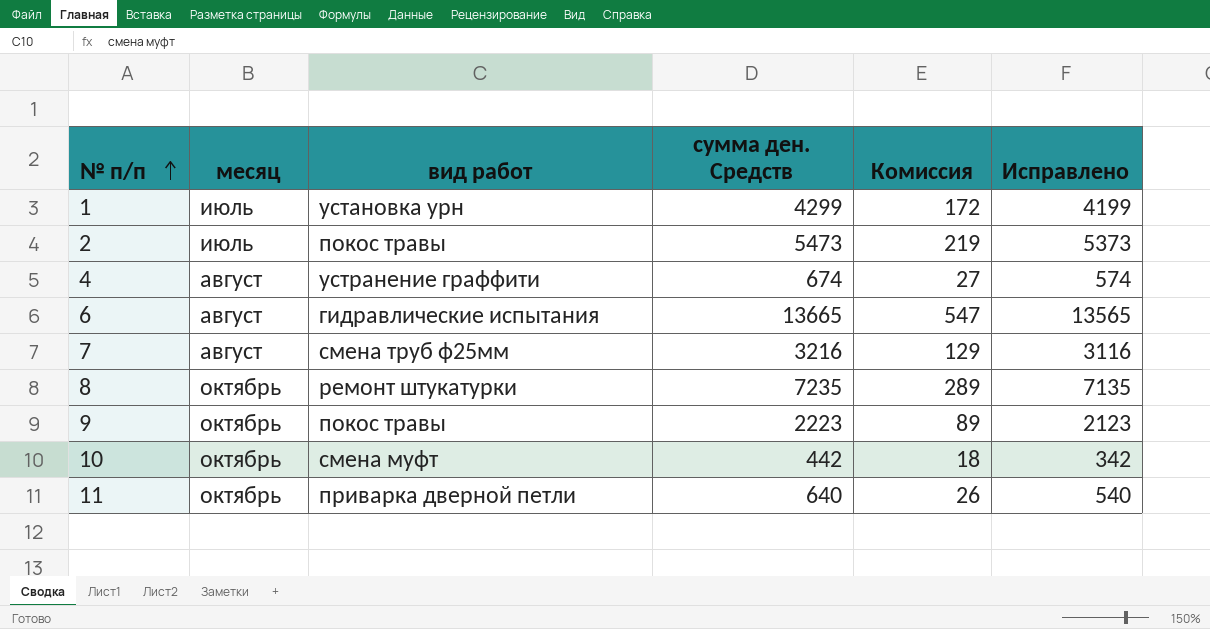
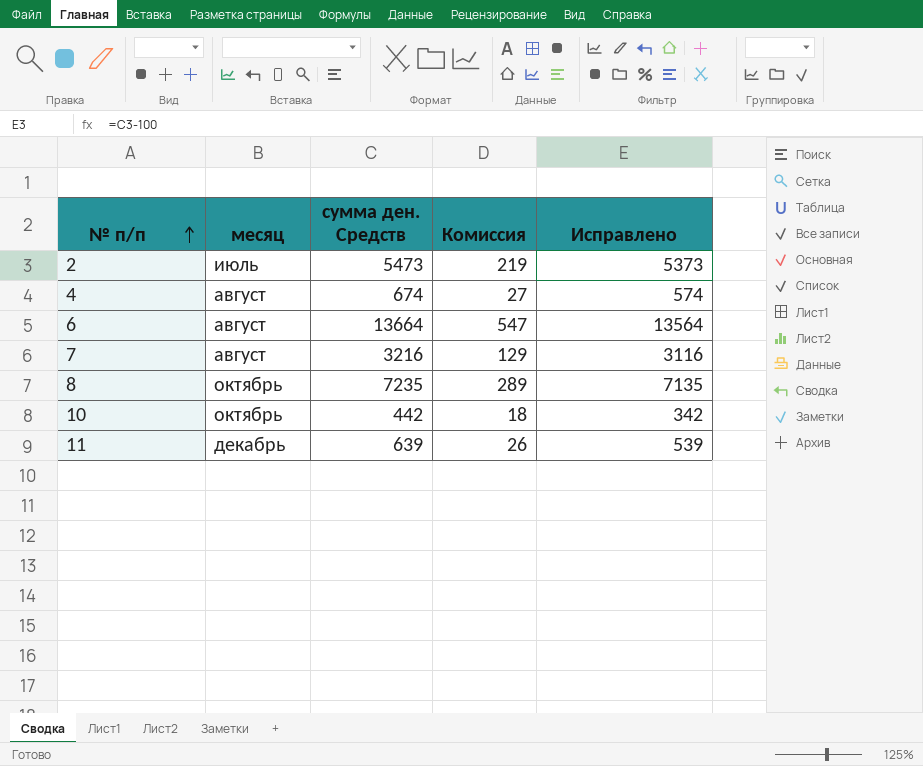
column вид работ | position: 3 -> none
row 1: июль | установка урн | 4299 | 172 | 4199 -> none
row 9: октябрь | покос травы | 2223 | 89 | 2123 -> none
6 | сумма ден. Средств: 13665 -> 13664
6 | Исправлено: 13565 -> 13564
11 | месяц: октябрь -> декабрь
11 | сумма ден. Средств: 640 -> 639
11 | Исправлено: 540 -> 539

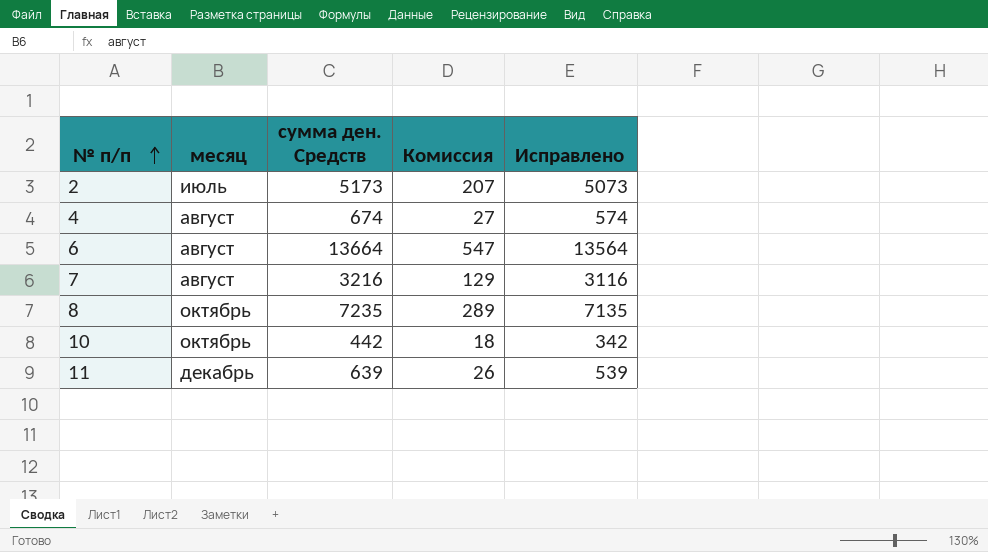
2 | сумма ден. Средств: 5473 -> 5173
2 | Комиссия: 219 -> 207
2 | Исправлено: 5373 -> 5073

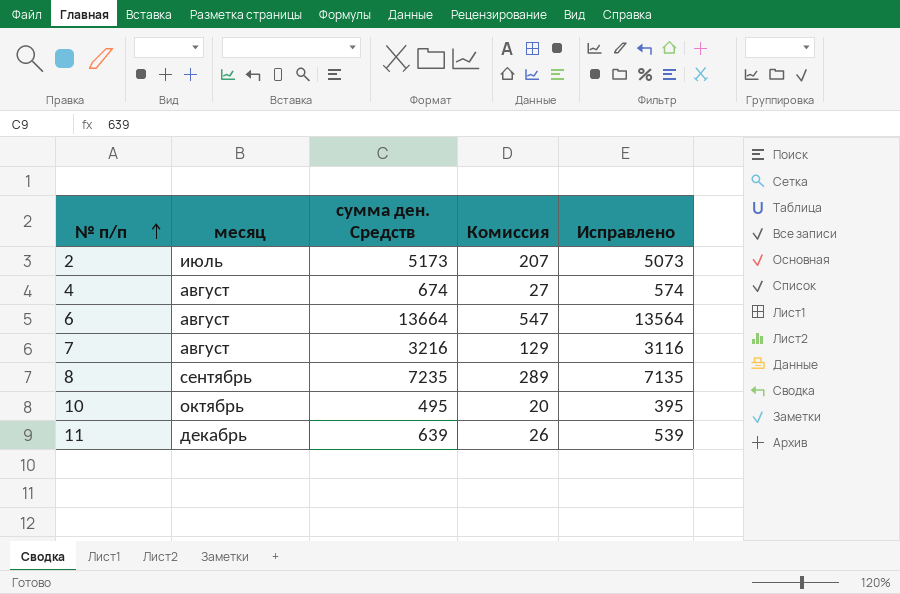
8 | месяц: октябрь -> сентябрь
10 | сумма ден. Средств: 442 -> 495
10 | Комиссия: 18 -> 20
10 | Исправлено: 342 -> 395

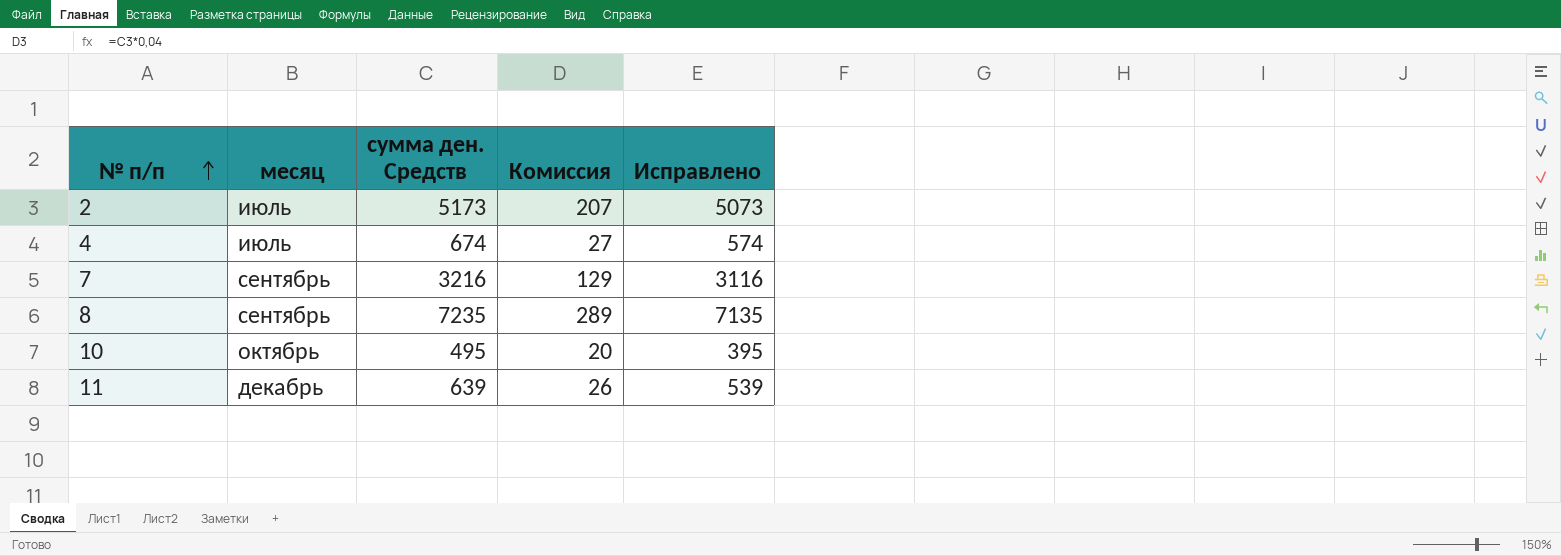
row 6: август | 13664 | 547 | 13564 -> none
4 | месяц: август -> июль
7 | месяц: август -> сентябрь

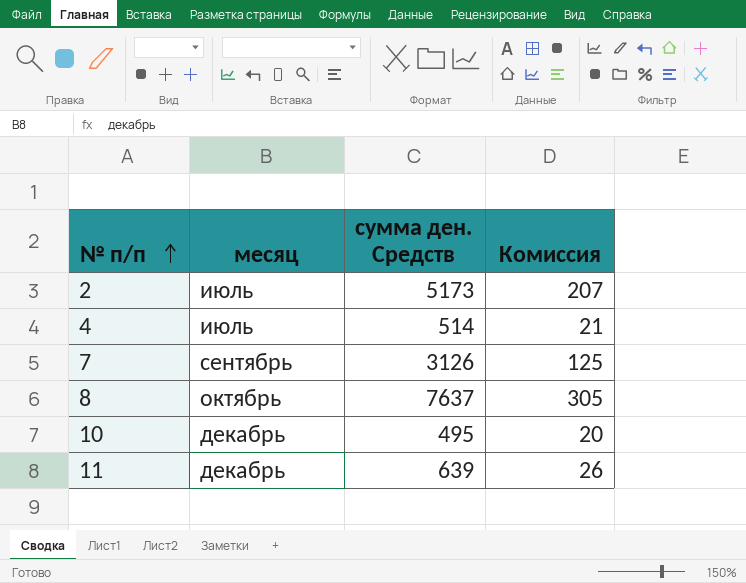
column Исправлено | formula: [сумма ден. Средств] - 100 -> none
4 | сумма ден. Средств: 674 -> 514
4 | Комиссия: 27 -> 21
7 | сумма ден. Средств: 3216 -> 3126
7 | Комиссия: 129 -> 125
8 | месяц: сентябрь -> октябрь
8 | сумма ден. Средств: 7235 -> 7637
8 | Комиссия: 289 -> 305
10 | месяц: октябрь -> декабрь

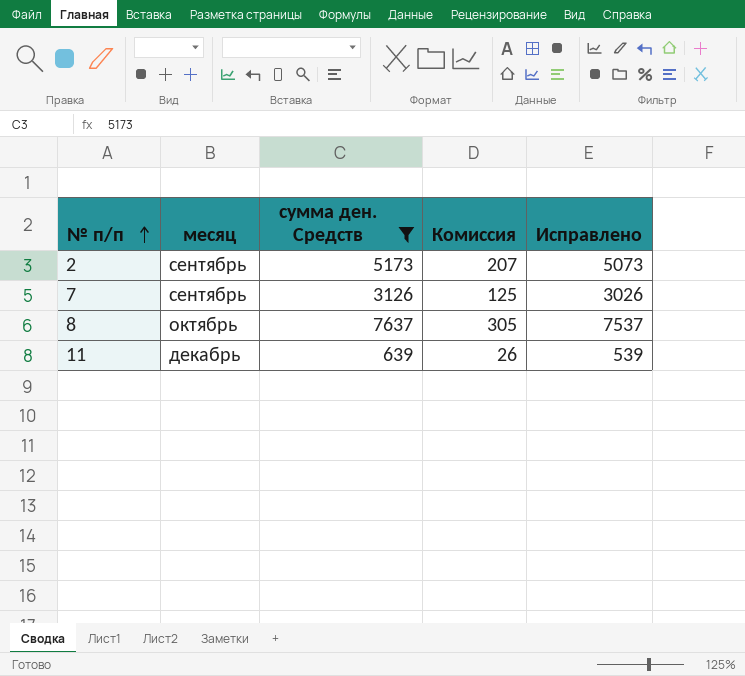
filter: none -> сумма ден. Средств >= 639
column Исправлено | formula: none -> [сумма ден. Средств] - 100
2 | месяц: июль -> сентябрь

